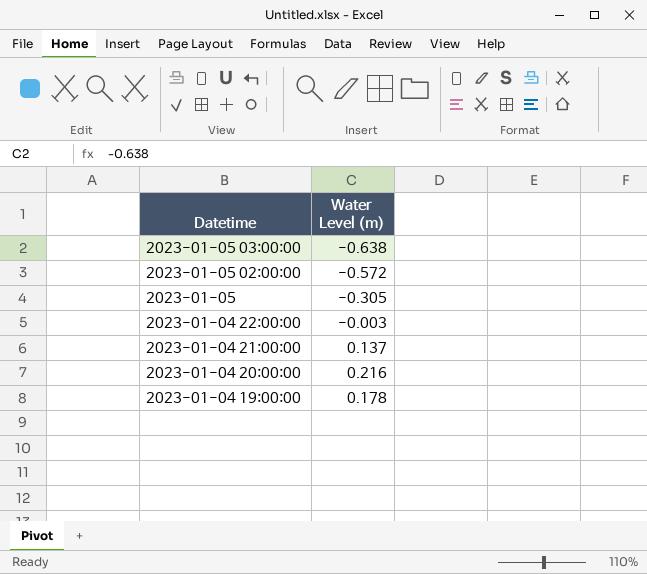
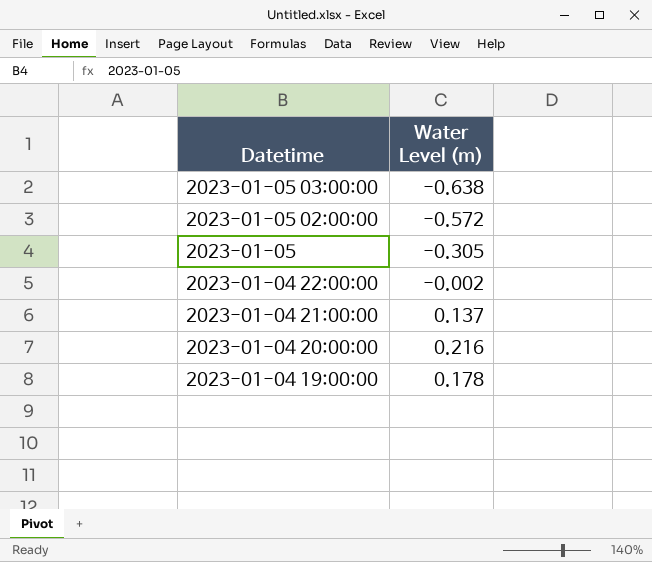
2023-01-04 22:00:00 | Water Level (m): -0.003 -> -0.002

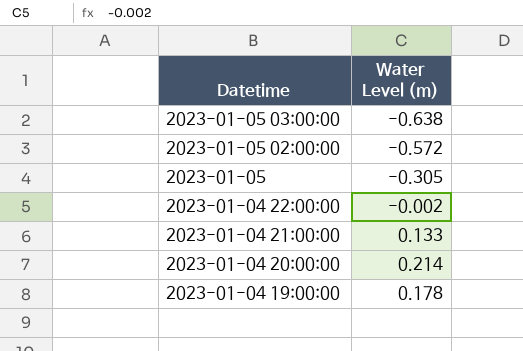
2023-01-04 21:00:00 | Water Level (m): 0.137 -> 0.133
2023-01-04 20:00:00 | Water Level (m): 0.216 -> 0.214

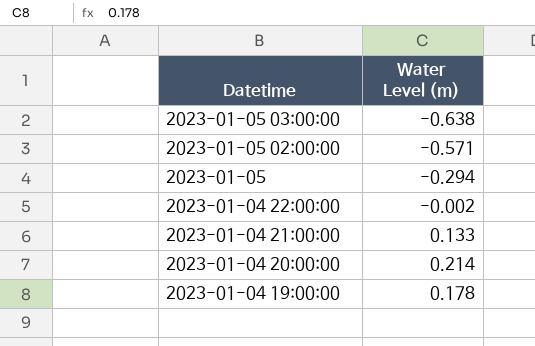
2023-01-05 02:00:00 | Water Level (m): -0.572 -> -0.571
2023-01-05 | Water Level (m): -0.305 -> -0.294

